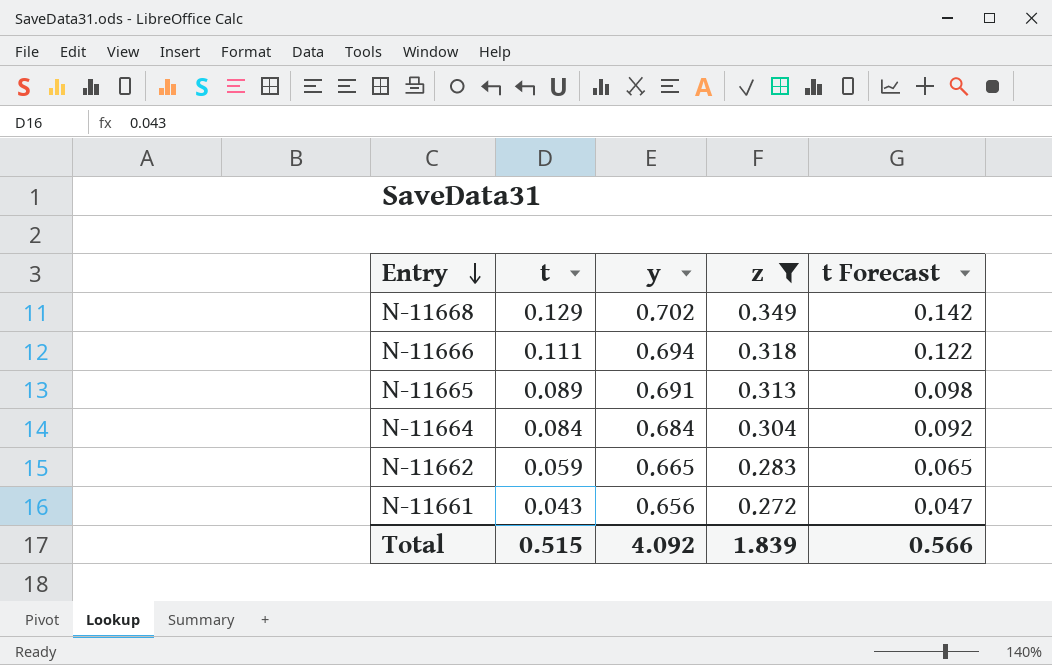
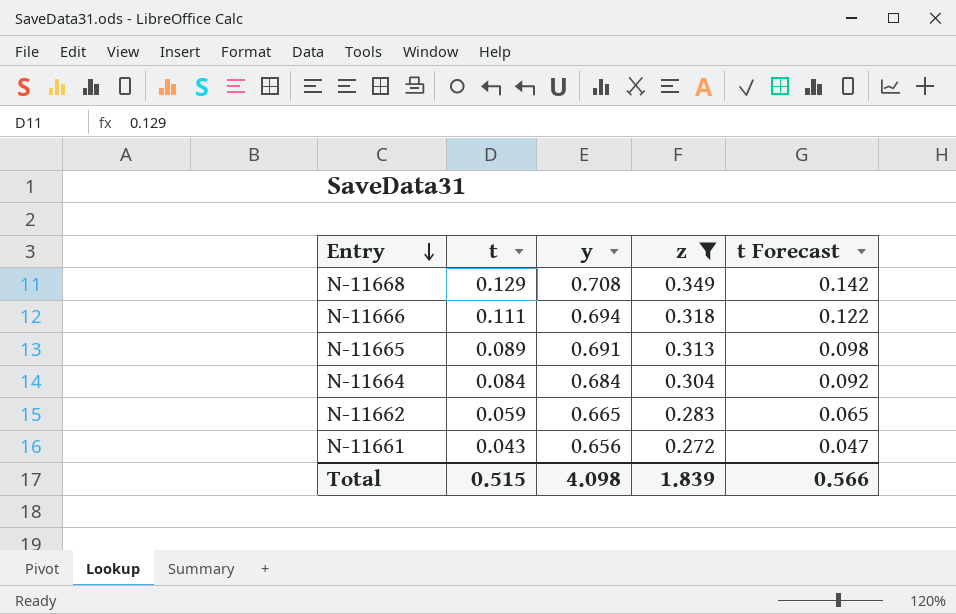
N-11668 | y: 0.702 -> 0.708
Total | y: 4.092 -> 4.098

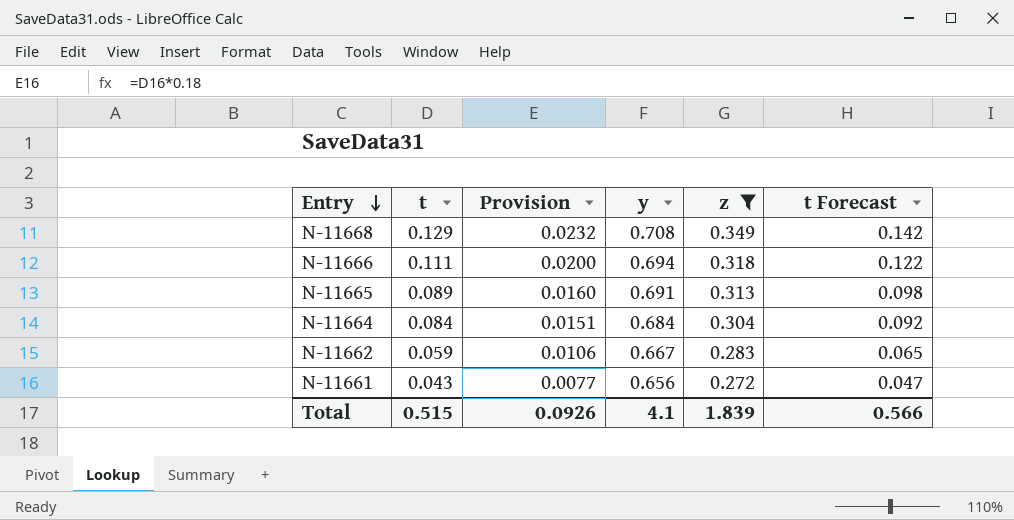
column Provision | formula: none -> [t] * 0.18
N-11662 | y: 0.665 -> 0.667
Total | y: 4.098 -> 4.1

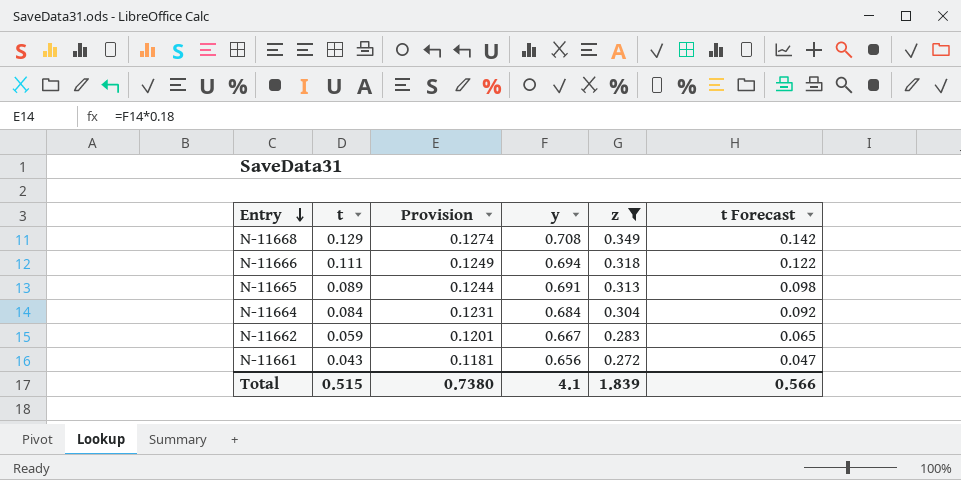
column Provision | formula: [t] * 0.18 -> [y] * 0.18
Total | Provision: 0.0926 -> 0.7380

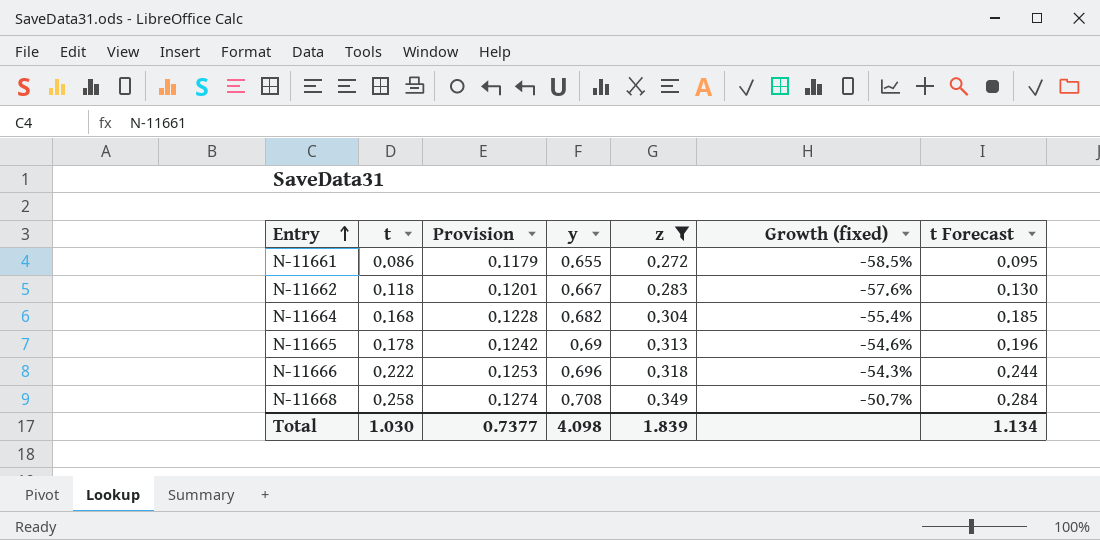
row order: Entry descending -> Entry ascending
column Growth (fixed) | formula: none -> ([z] - [y]) / [y]
N-11661 | t: 0.043 -> 0.086
N-11661 | Provision: 0.1181 -> 0.1179
N-11661 | y: 0.656 -> 0.655
N-11661 | t Forecast: 0.047 -> 0.095
N-11662 | t: 0.059 -> 0.118
N-11662 | t Forecast: 0.065 -> 0.130
N-11664 | t: 0.084 -> 0.168
N-11664 | Provision: 0.1231 -> 0.1228
N-11664 | y: 0.684 -> 0.682
N-11664 | t Forecast: 0.092 -> 0.185
N-11665 | t: 0.089 -> 0.178
N-11665 | Provision: 0.1244 -> 0.1242
N-11665 | y: 0.691 -> 0.69
N-11665 | t Forecast: 0.098 -> 0.196
N-11666 | t: 0.111 -> 0.222
N-11666 | Provision: 0.1249 -> 0.1253
N-11666 | y: 0.694 -> 0.696
N-11666 | t Forecast: 0.122 -> 0.244
N-11668 | t: 0.129 -> 0.258
N-11668 | t Forecast: 0.142 -> 0.284
Total | t: 0.515 -> 1.030
Total | Provision: 0.7380 -> 0.7377
Total | y: 4.1 -> 4.098
Total | t Forecast: 0.566 -> 1.134

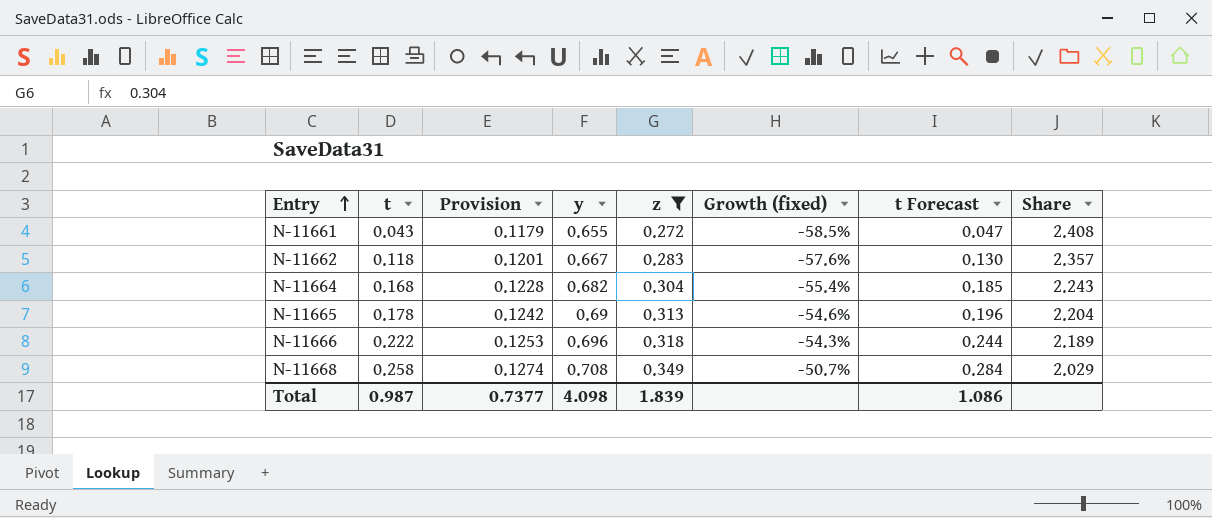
column Share | formula: none -> [y] / [z]
N-11661 | t: 0.086 -> 0.043
N-11661 | t Forecast: 0.095 -> 0.047
Total | t: 1.030 -> 0.987
Total | t Forecast: 1.134 -> 1.086

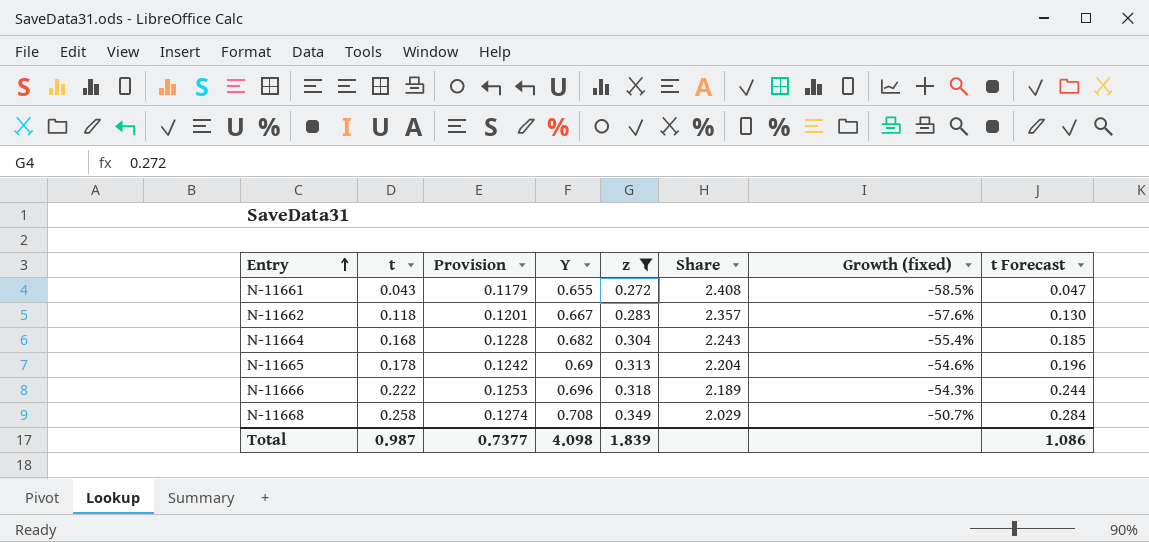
column name: y -> Y
column Share | position: 8 -> 6

